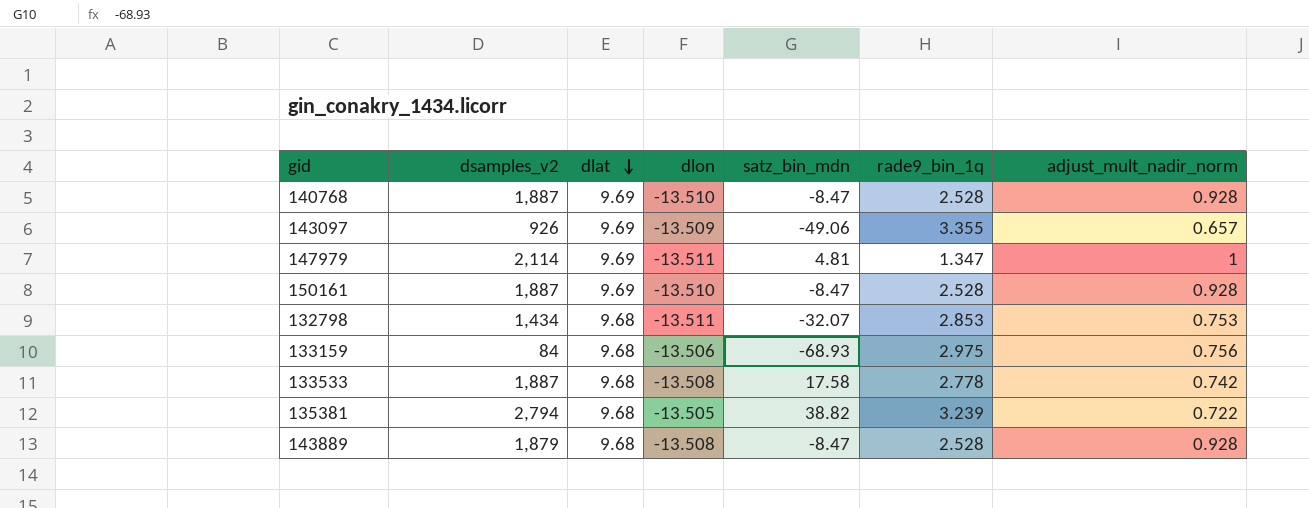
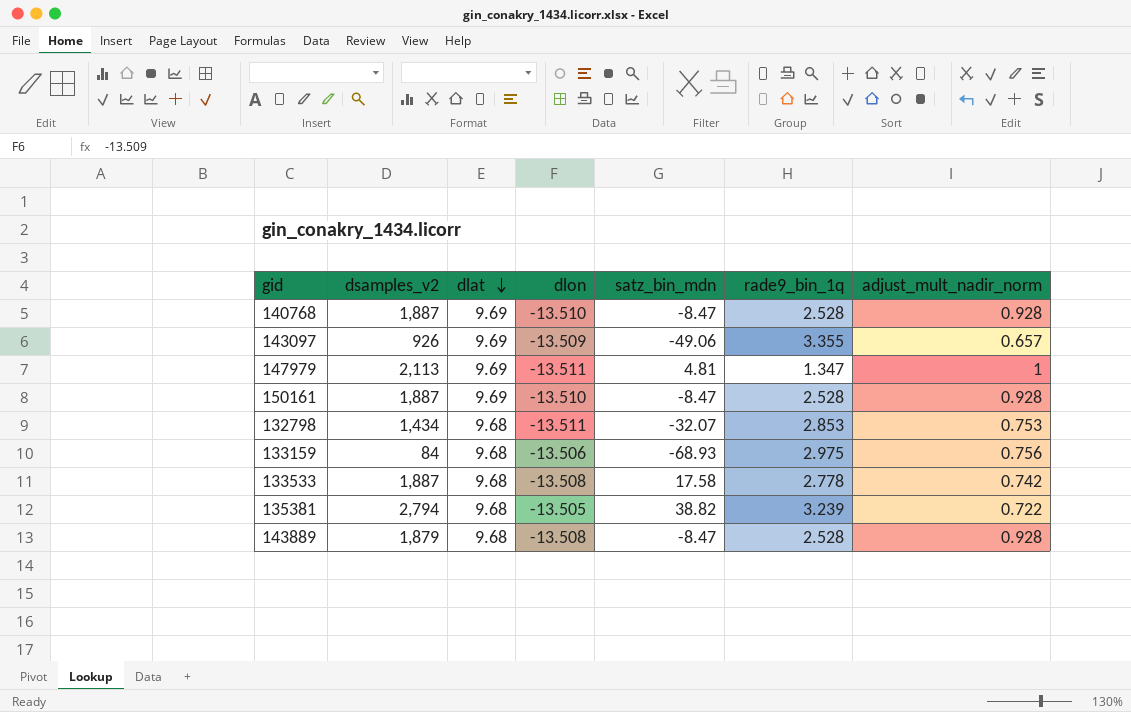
147979 | dsamples_v2: 2,114 -> 2,113

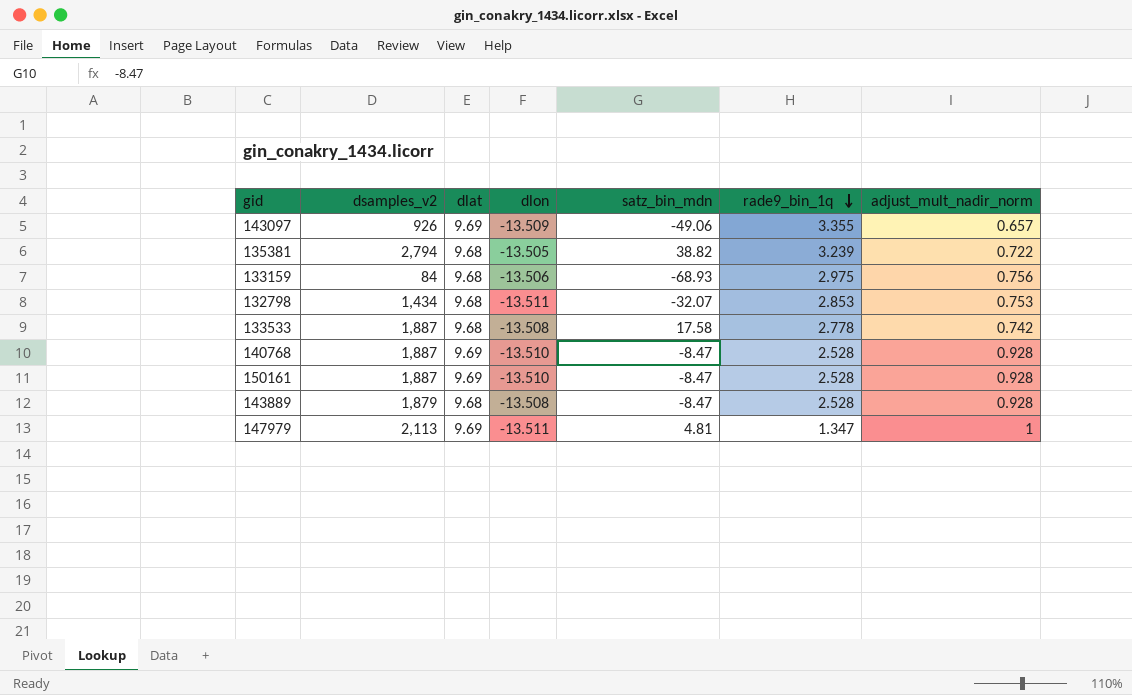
row order: dlat descending -> rade9_bin_1q descending

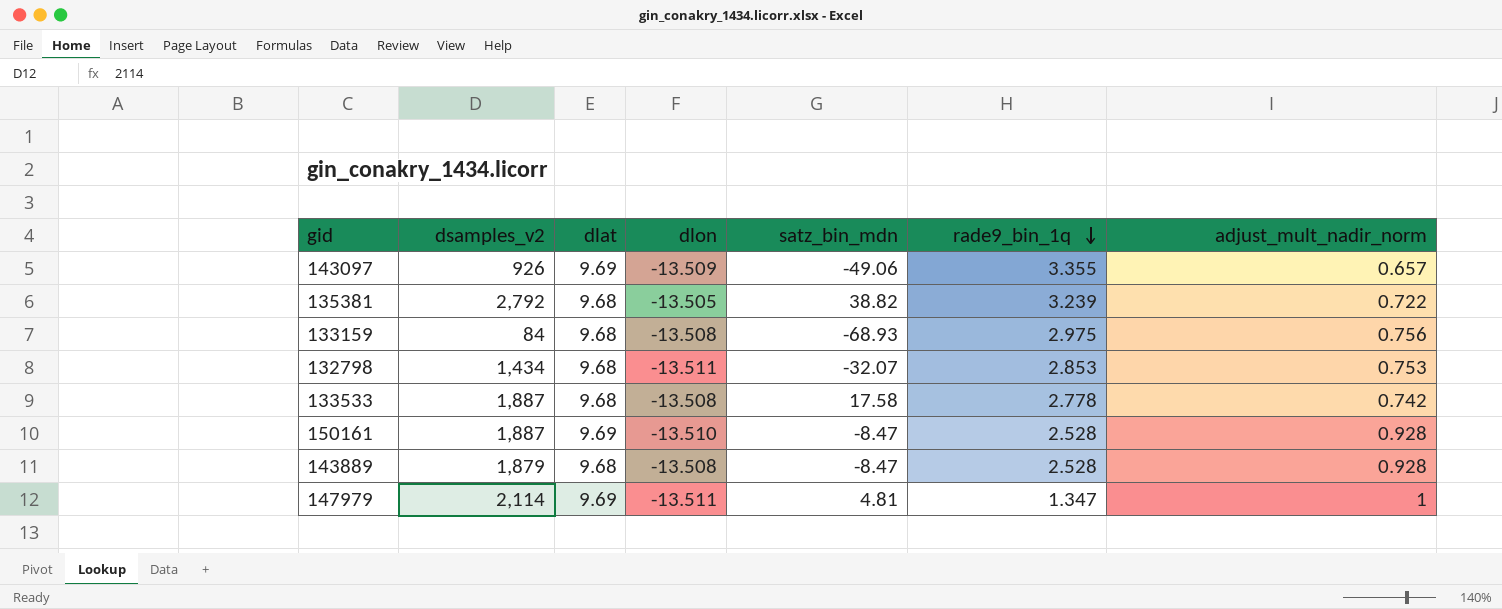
row 140768: 1,887 | 9.69 | -13.510 | -8.47 | 2.528 | 0.928 -> none
135381 | dsamples_v2: 2,794 -> 2,792
133159 | dlon: -13.506 -> -13.508
147979 | dsamples_v2: 2,113 -> 2,114

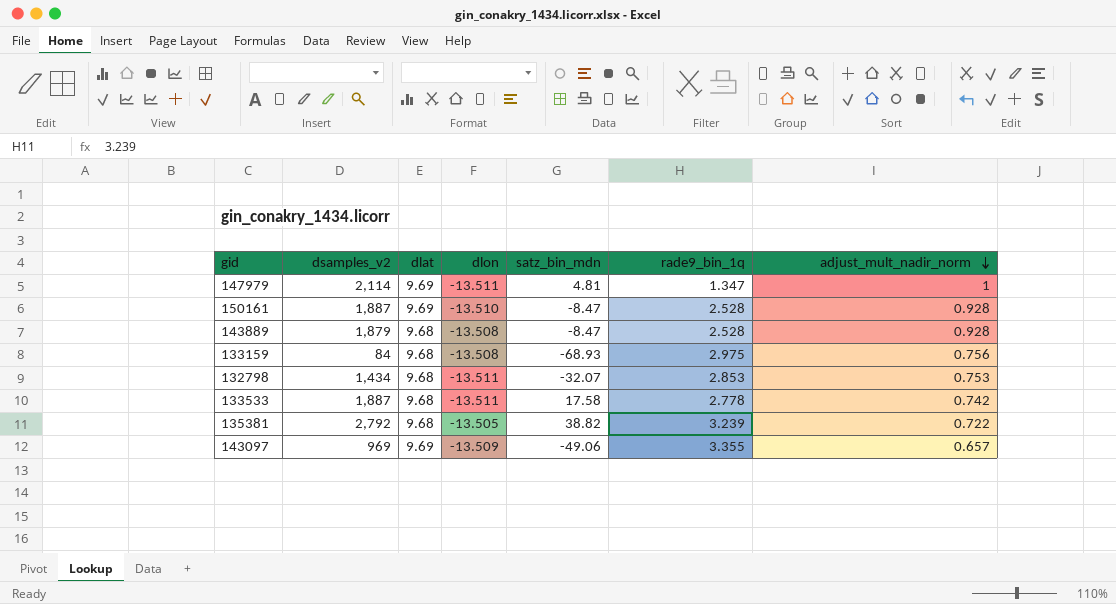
row order: rade9_bin_1q descending -> adjust_mult_nadir_norm descending
133533 | dlon: -13.508 -> -13.511
143097 | dsamples_v2: 926 -> 969

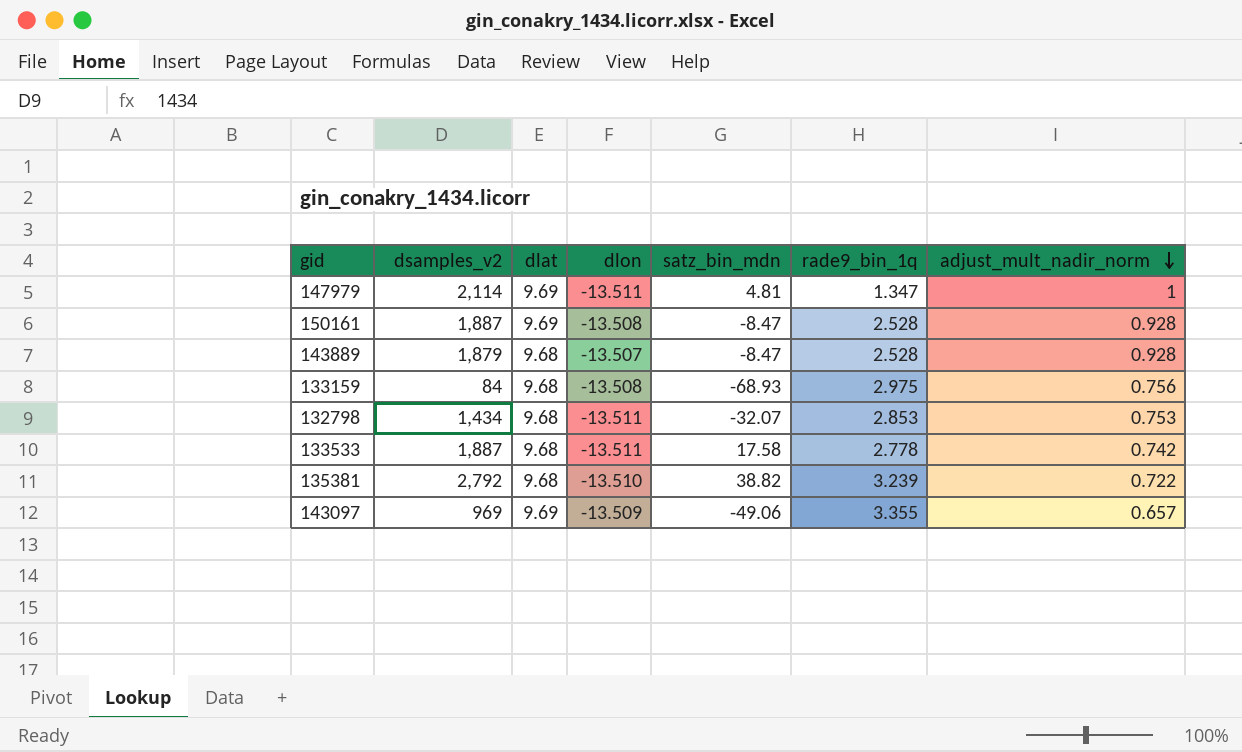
150161 | dlon: -13.510 -> -13.508
143889 | dlon: -13.508 -> -13.507
135381 | dlon: -13.505 -> -13.510

